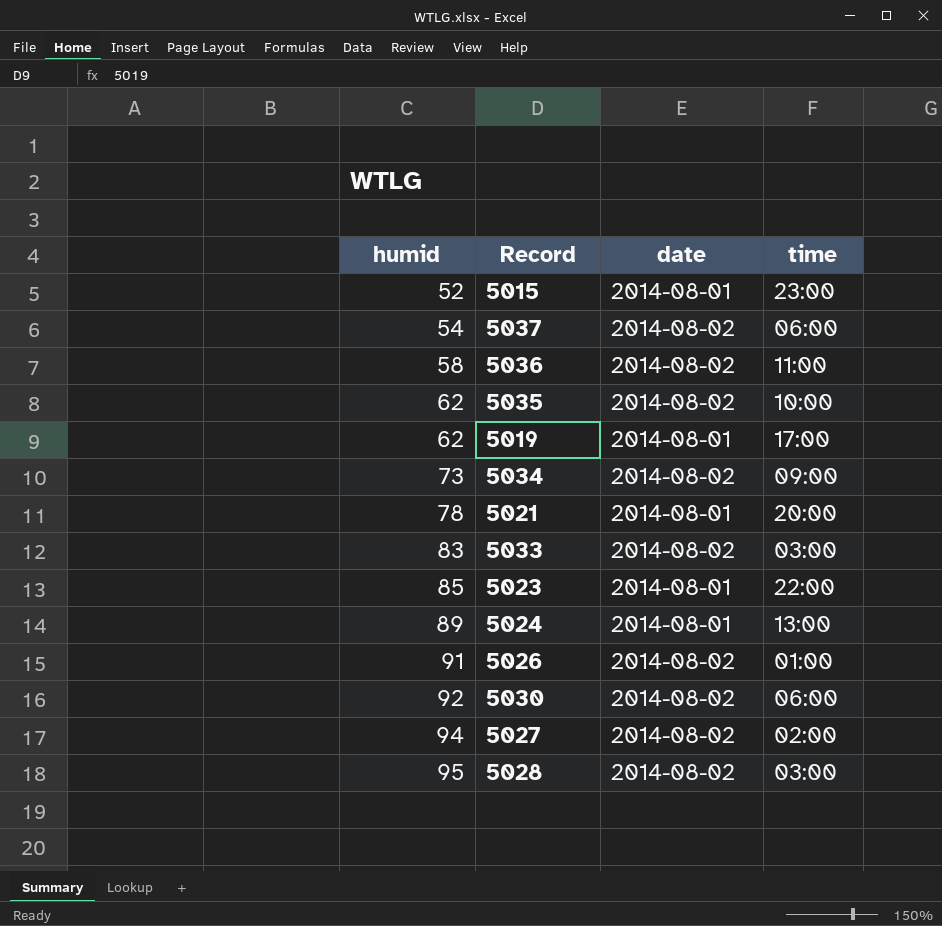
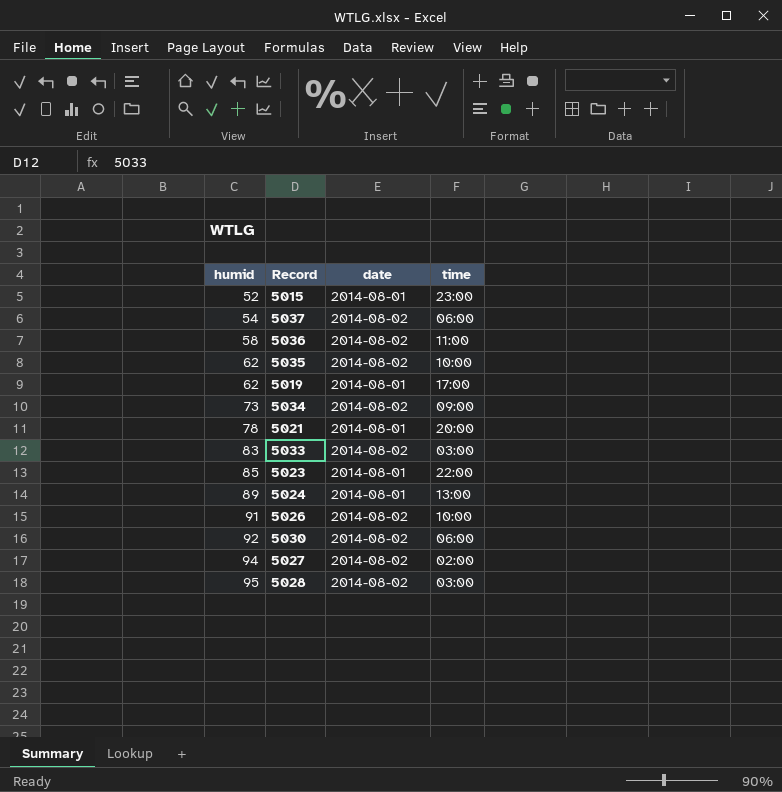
5026 | time: 01:00 -> 10:00

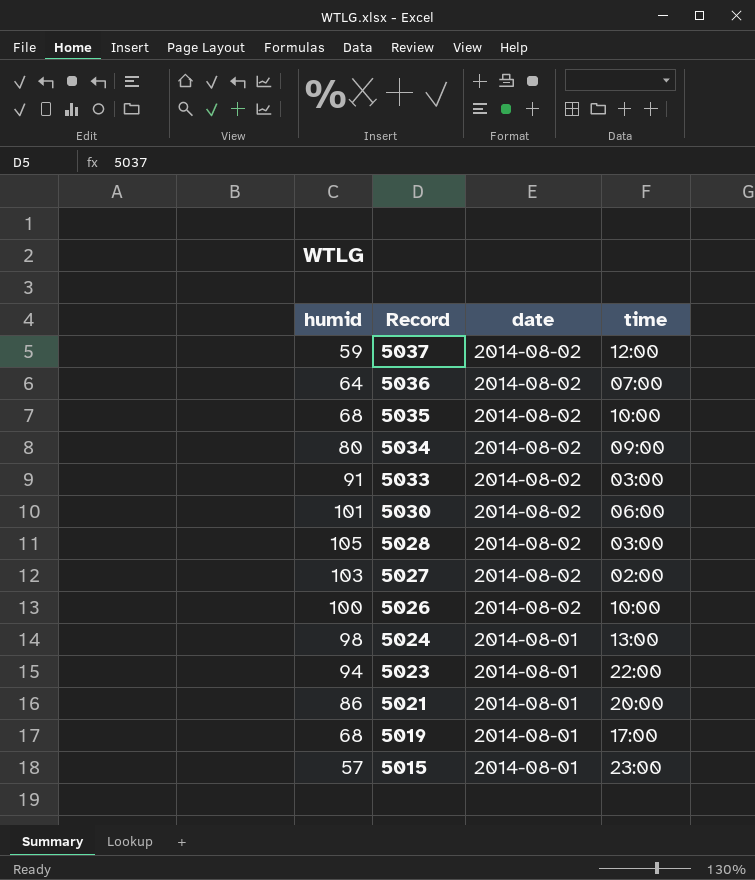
row order: humid ascending -> Record descending
5037 | humid: 54 -> 59
5037 | time: 06:00 -> 12:00
5036 | humid: 58 -> 64
5036 | time: 11:00 -> 07:00
5035 | humid: 62 -> 68
5034 | humid: 73 -> 80
5033 | humid: 83 -> 91
5030 | humid: 92 -> 101
5028 | humid: 95 -> 105
5027 | humid: 94 -> 103
5026 | humid: 91 -> 100
5024 | humid: 89 -> 98
5023 | humid: 85 -> 94
5021 | humid: 78 -> 86
5019 | humid: 62 -> 68
5015 | humid: 52 -> 57

